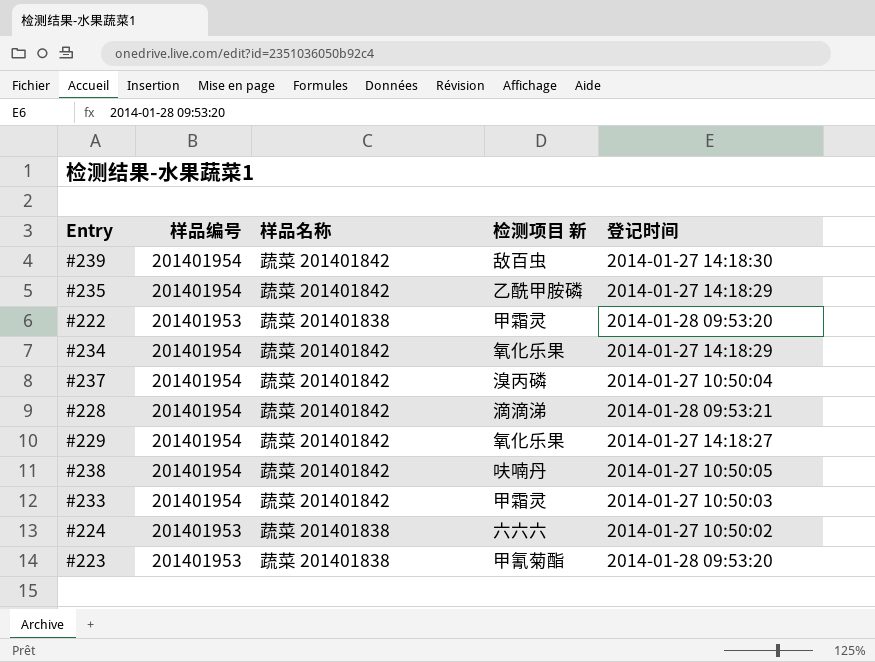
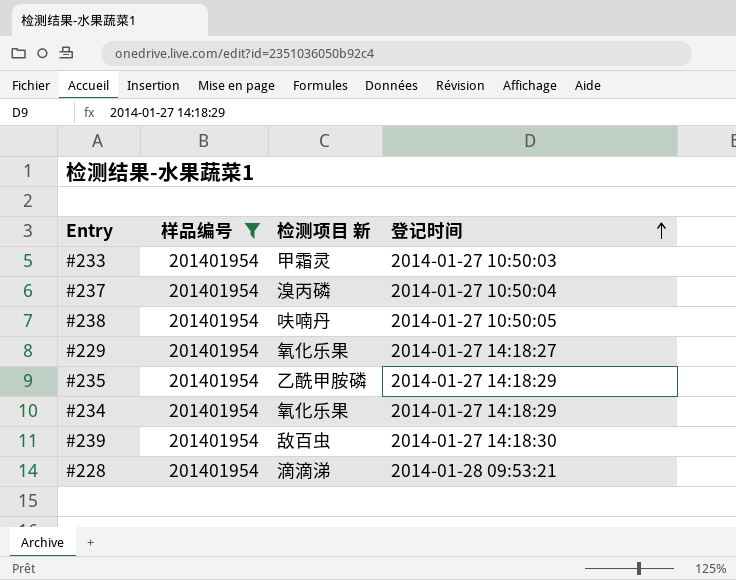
filter: none -> 样品编号 = 201401954
row order: none -> 登记时间 ascending
column 样品名称 | position: 3 -> none

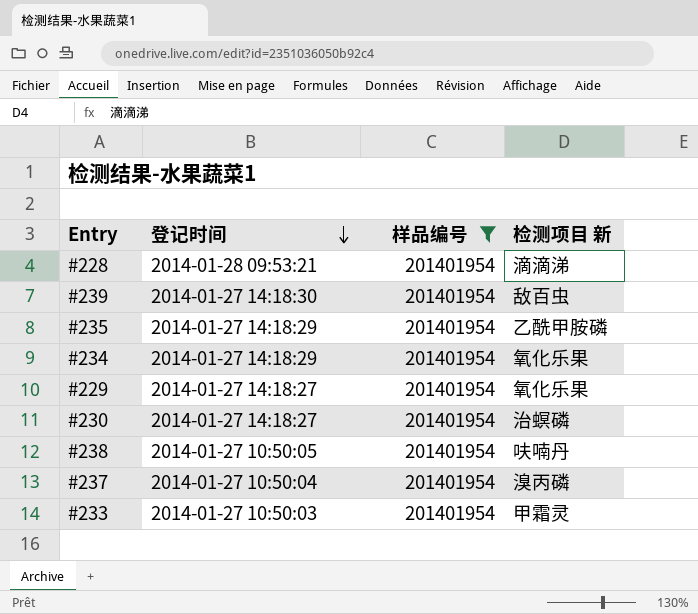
row order: 登记时间 ascending -> 登记时间 descending
column 登记时间 | position: 4 -> 2
row #230: none -> 2014-01-27 14:18:27 | 201401954 | 治螟磷

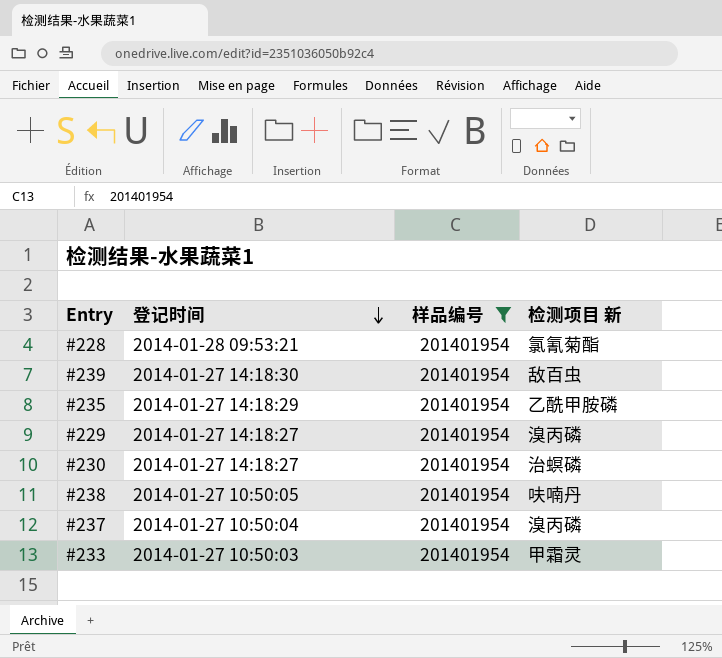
row #234: 2014-01-27 14:18:29 | 201401954 | 氧化乐果 -> none
#228 | 检测项目 新: 滴滴涕 -> 氯氰菊酯
#229 | 检测项目 新: 氧化乐果 -> 溴丙磷

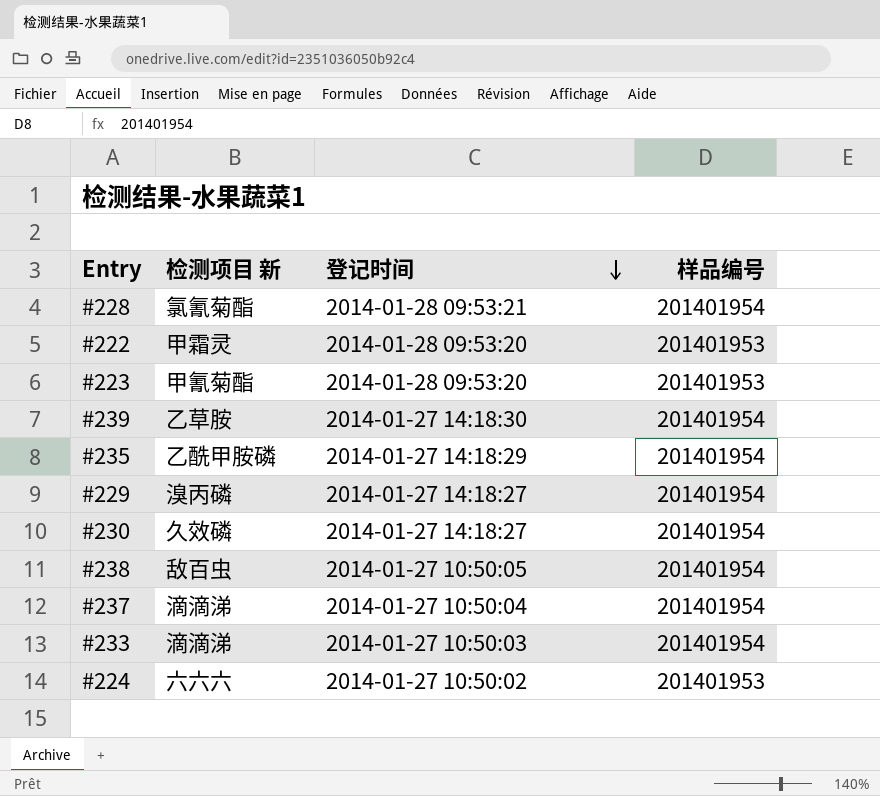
filter: 样品编号 = 201401954 -> none
column 检测项目 新 | position: 4 -> 2
#239 | 检测项目 新: 敌百虫 -> 乙草胺
#230 | 检测项目 新: 治螟磷 -> 久效磷
#238 | 检测项目 新: 呋喃丹 -> 敌百虫
#237 | 检测项目 新: 溴丙磷 -> 滴滴涕
#233 | 检测项目 新: 甲霜灵 -> 滴滴涕

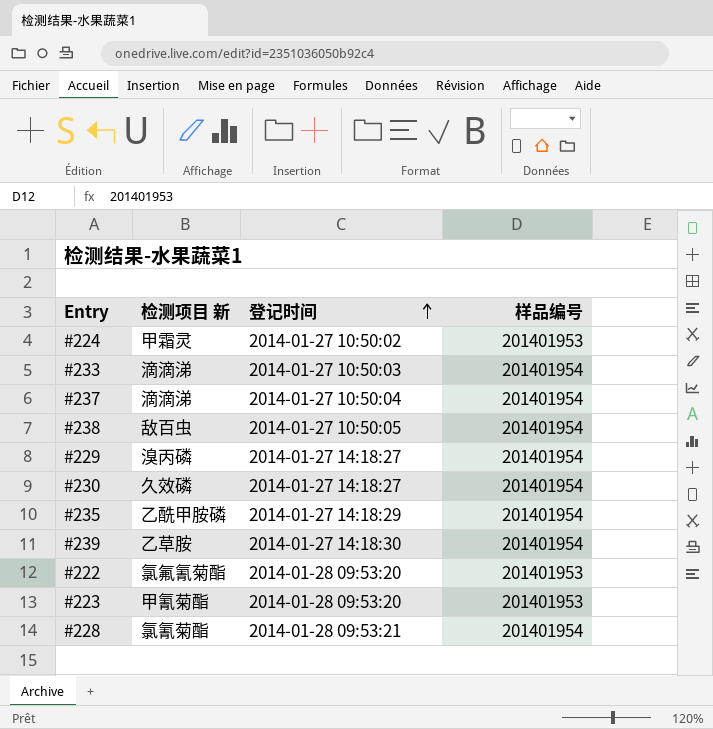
row order: 登记时间 descending -> 登记时间 ascending
#224 | 检测项目 新: 六六六 -> 甲霜灵
#222 | 检测项目 新: 甲霜灵 -> 氯氟氰菊酯

